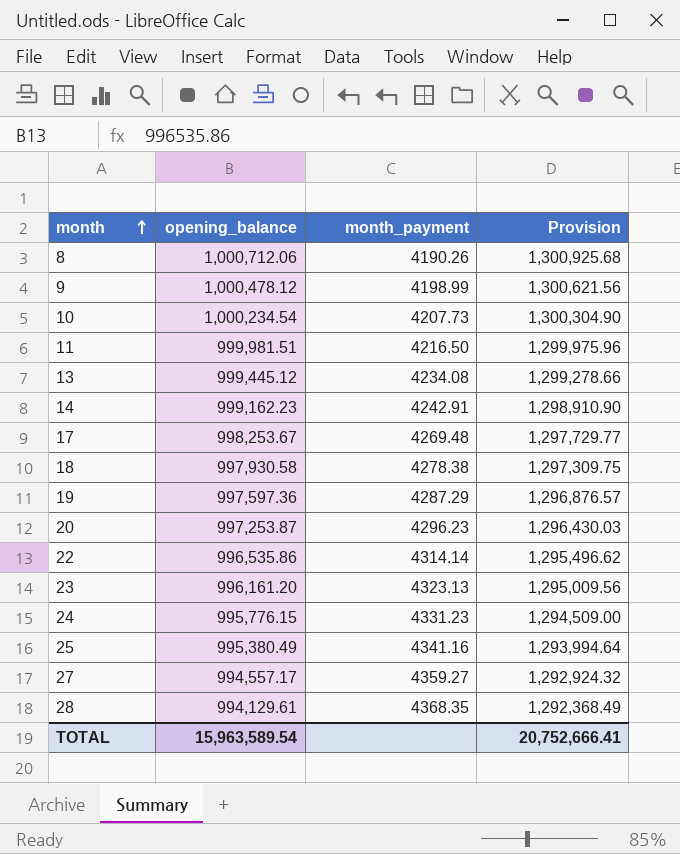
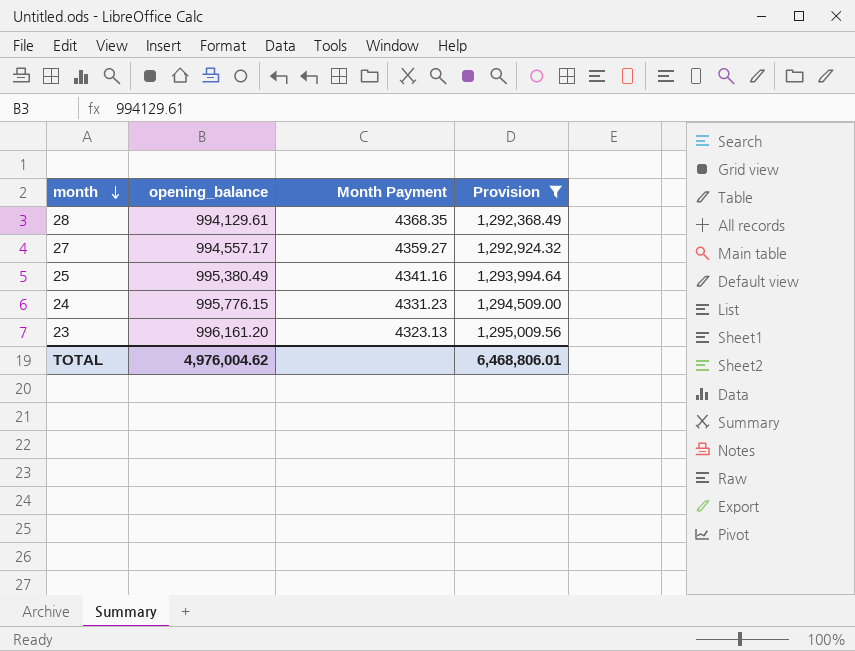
filter: none -> Provision <= 1,295,009.56
row order: month ascending -> month descending
column name: month_payment -> Month Payment
TOTAL | opening_balance: 15,963,589.54 -> 4,976,004.62
TOTAL | Provision: 20,752,666.41 -> 6,468,806.01

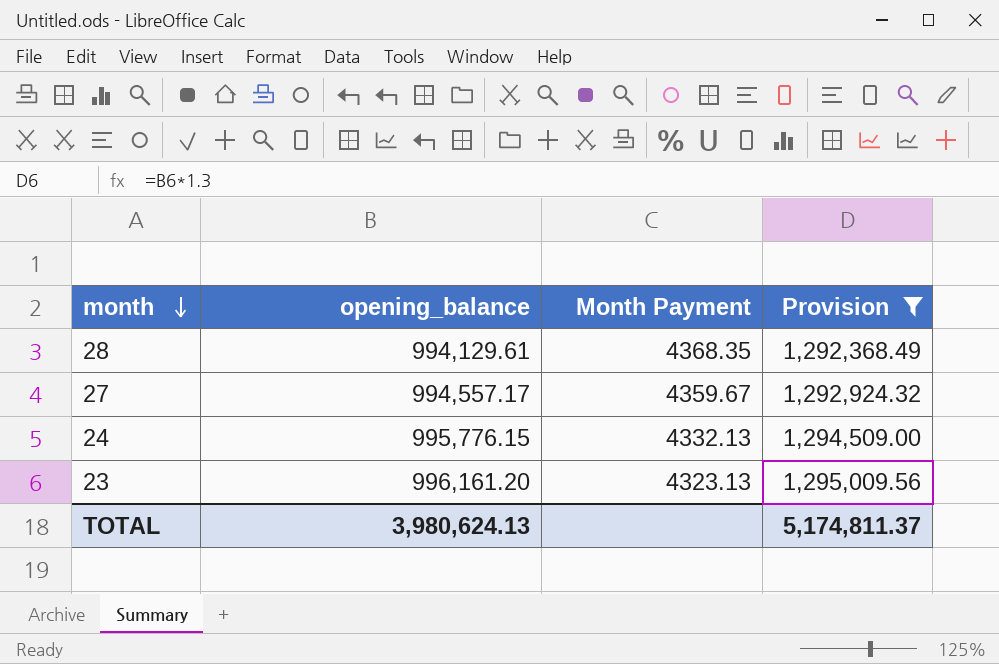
row 25: 995,380.49 | 4341.16 | 1,293,994.64 -> none
27 | Month Payment: 4359.27 -> 4359.67
24 | Month Payment: 4331.23 -> 4332.13
TOTAL | opening_balance: 4,976,004.62 -> 3,980,624.13
TOTAL | Provision: 6,468,806.01 -> 5,174,811.37

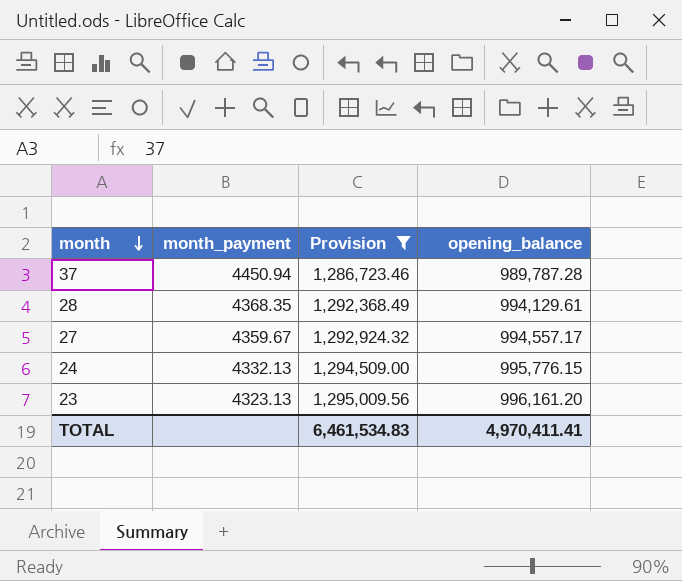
column name: Month Payment -> month_payment
column opening_balance | position: 2 -> 4
row 37: none -> 4450.94 | 1,286,723.46 | 989,787.28
TOTAL | Provision: 5,174,811.37 -> 6,461,534.83
TOTAL | opening_balance: 3,980,624.13 -> 4,970,411.41

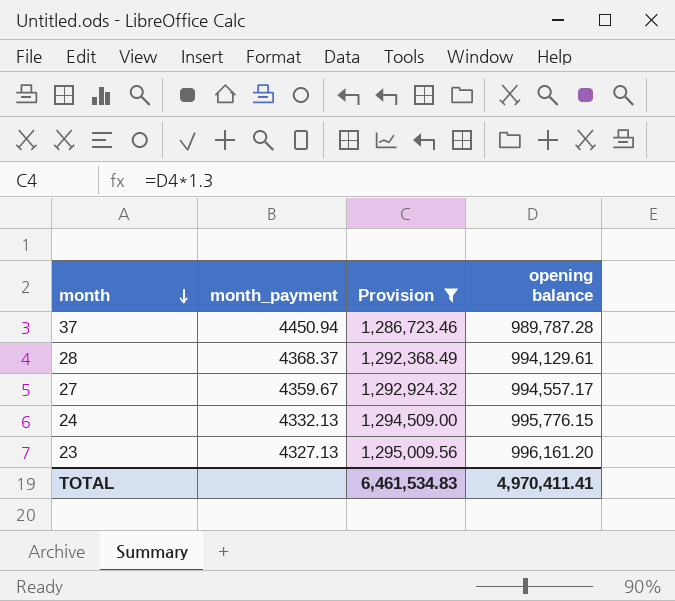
column name: opening_balance -> opening balance
28 | month_payment: 4368.35 -> 4368.37
23 | month_payment: 4323.13 -> 4327.13

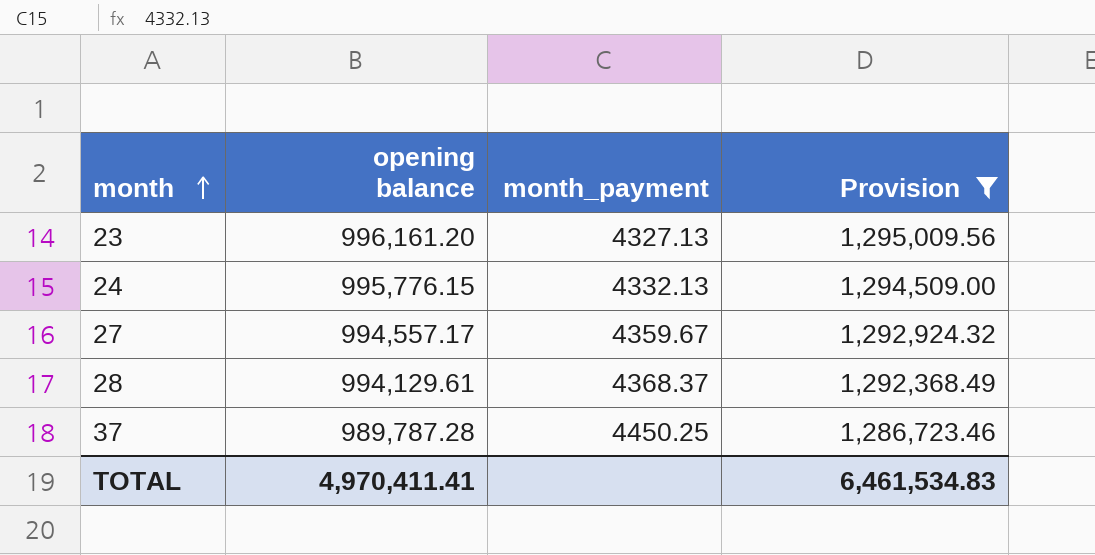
row order: month descending -> month ascending
column opening balance | position: 4 -> 2
37 | month_payment: 4450.94 -> 4450.25

